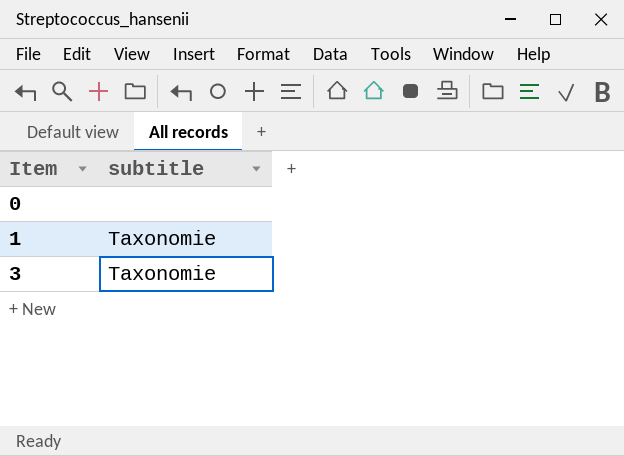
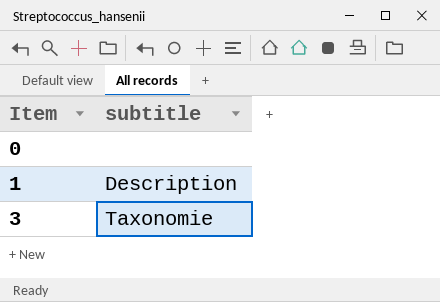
1 | subtitle: Taxonomie -> Description

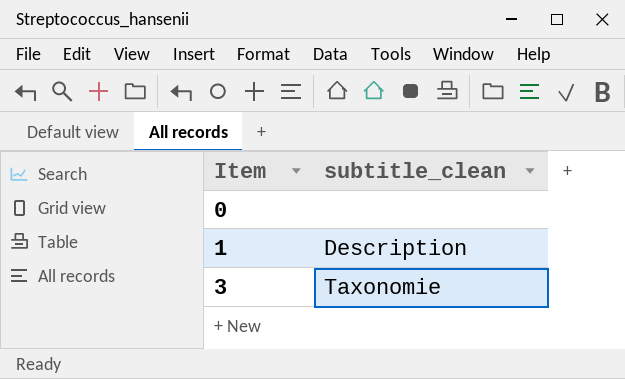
column name: subtitle -> subtitle_clean

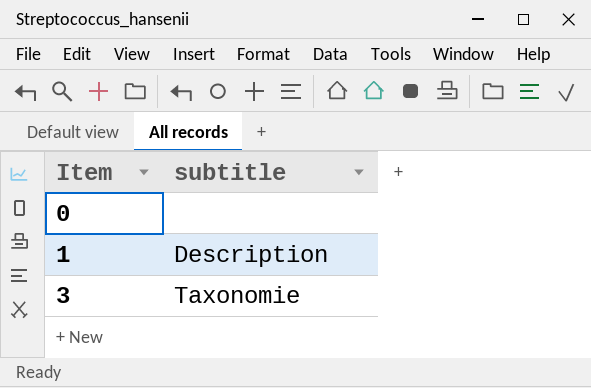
column name: subtitle_clean -> subtitle

